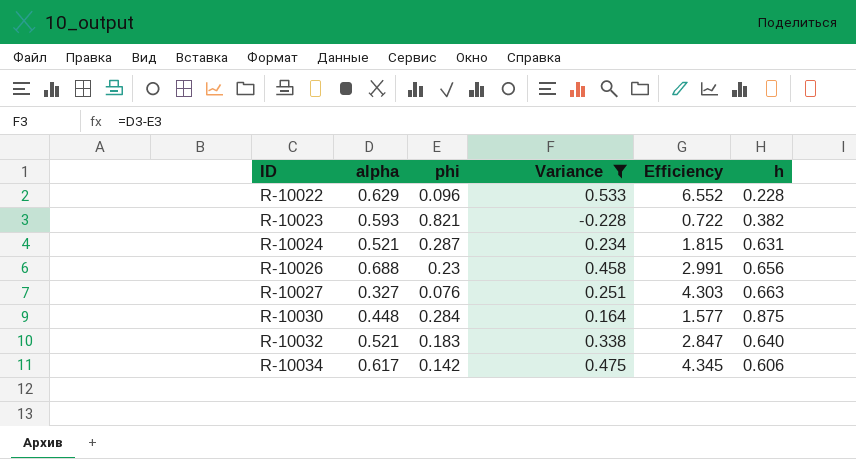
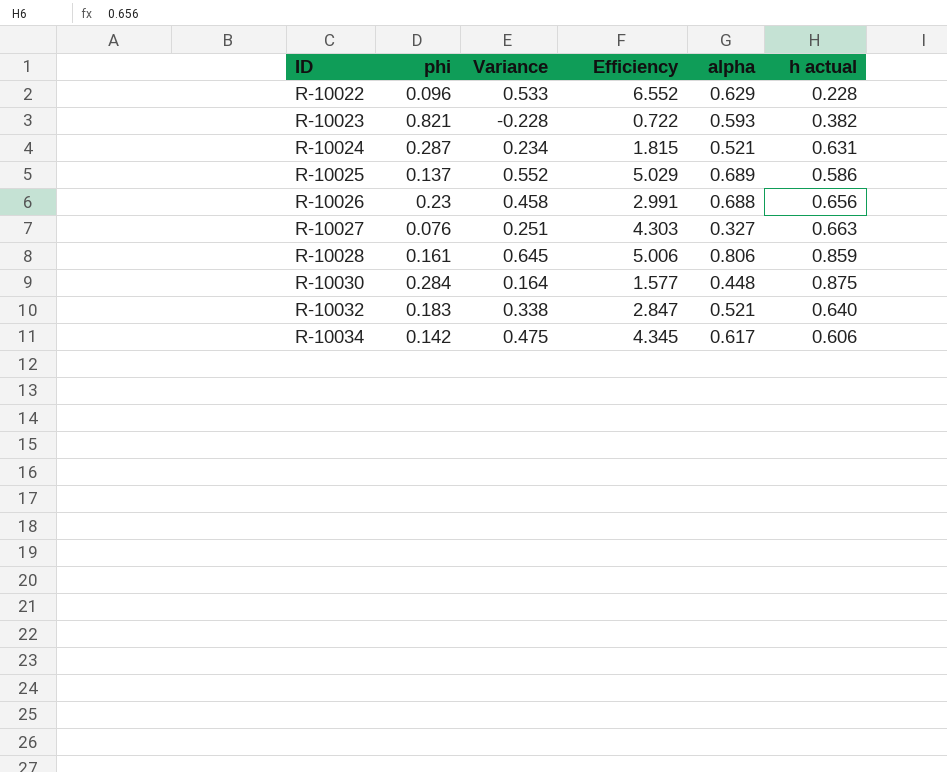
filter: Variance <= 0.533 -> none
column alpha | position: 2 -> 5
column name: h -> h actual

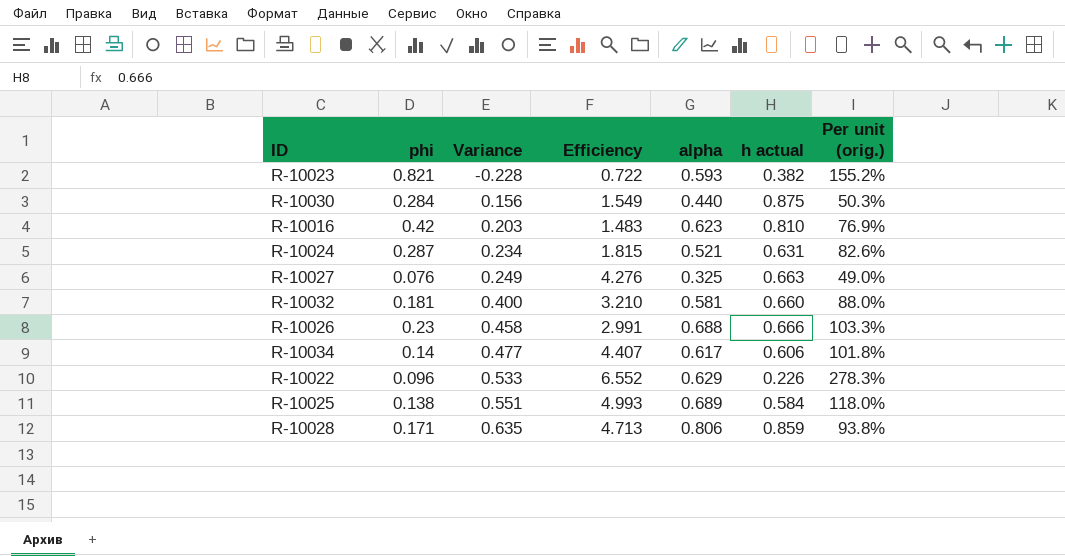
row order: ID ascending -> Variance ascending
column Per unit (orig.) | formula: none -> [alpha] / [h actual]
R-10030 | Variance: 0.164 -> 0.156
R-10030 | Efficiency: 1.577 -> 1.549
R-10030 | alpha: 0.448 -> 0.440
row R-10016: none -> 0.42 | 0.203 | 1.483 | 0.623 | 0.810 | 76.9%
R-10027 | Variance: 0.251 -> 0.249
R-10027 | Efficiency: 4.303 -> 4.276
R-10027 | alpha: 0.327 -> 0.325
R-10032 | phi: 0.183 -> 0.181
R-10032 | Variance: 0.338 -> 0.400
R-10032 | Efficiency: 2.847 -> 3.210
R-10032 | alpha: 0.521 -> 0.581
R-10032 | h actual: 0.640 -> 0.660
R-10026 | h actual: 0.656 -> 0.666
R-10034 | phi: 0.142 -> 0.14
R-10034 | Variance: 0.475 -> 0.477
R-10034 | Efficiency: 4.345 -> 4.407
R-10022 | h actual: 0.228 -> 0.226
R-10025 | phi: 0.137 -> 0.138
R-10025 | Variance: 0.552 -> 0.551
R-10025 | Efficiency: 5.029 -> 4.993
R-10025 | h actual: 0.586 -> 0.584
R-10028 | phi: 0.161 -> 0.171
R-10028 | Variance: 0.645 -> 0.635
R-10028 | Efficiency: 5.006 -> 4.713

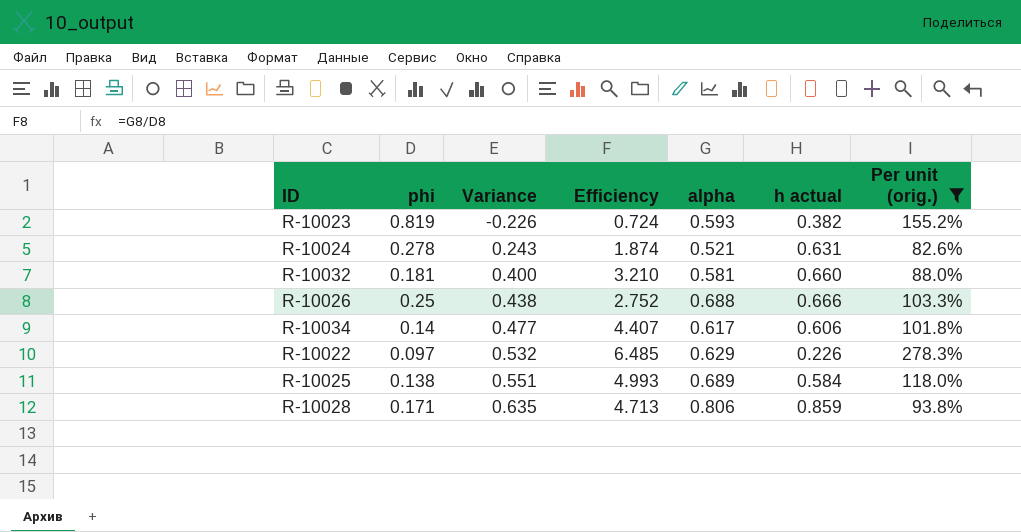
filter: none -> Per unit (orig.) >= 82.6%
R-10023 | phi: 0.821 -> 0.819
R-10023 | Variance: -0.228 -> -0.226
R-10023 | Efficiency: 0.722 -> 0.724
R-10024 | phi: 0.287 -> 0.278
R-10024 | Variance: 0.234 -> 0.243
R-10024 | Efficiency: 1.815 -> 1.874
R-10026 | phi: 0.23 -> 0.25
R-10026 | Variance: 0.458 -> 0.438
R-10026 | Efficiency: 2.991 -> 2.752
R-10022 | phi: 0.096 -> 0.097
R-10022 | Variance: 0.533 -> 0.532
R-10022 | Efficiency: 6.552 -> 6.485

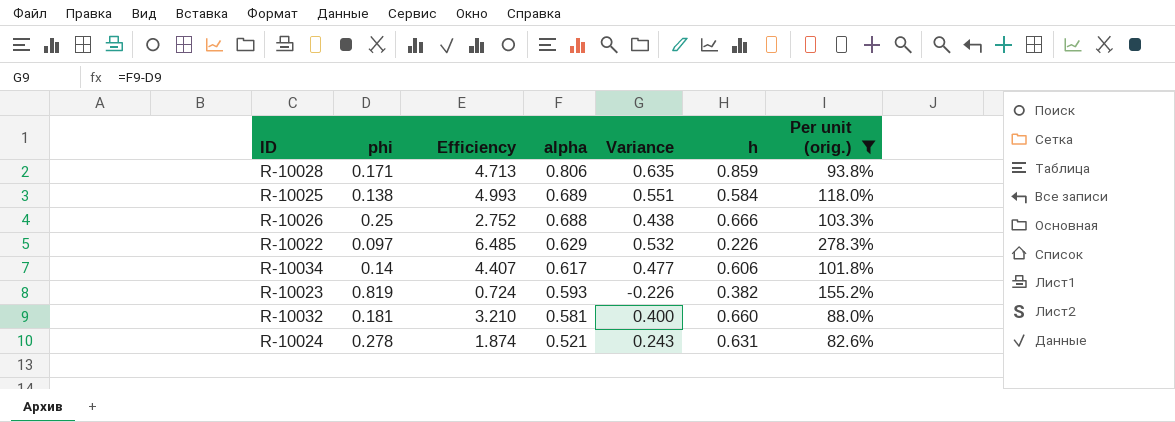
row order: Variance ascending -> alpha descending
column Variance | position: 3 -> 5
column name: h actual -> h

